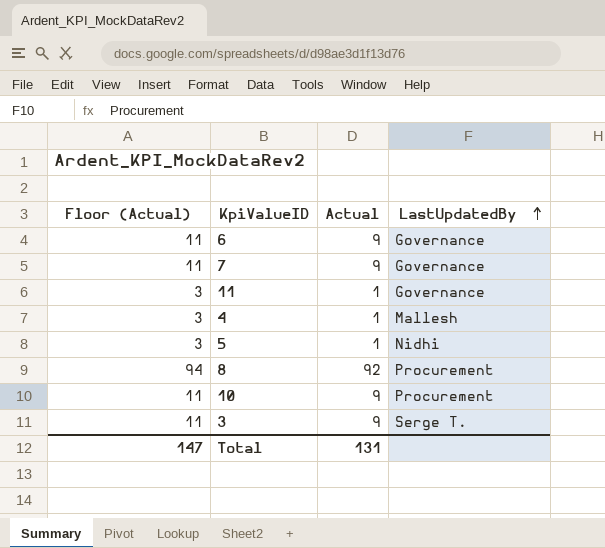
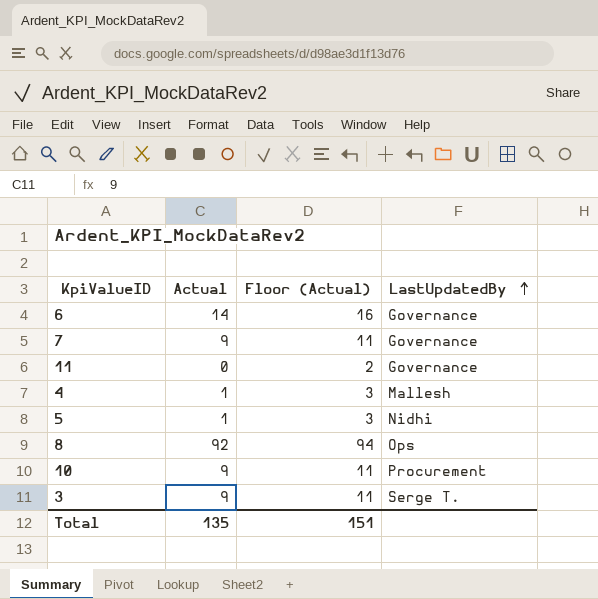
column Floor (Actual) | position: 1 -> 3
6 | Actual: 9 -> 14
6 | Floor (Actual): 11 -> 16
11 | Actual: 1 -> 0
11 | Floor (Actual): 3 -> 2
8 | LastUpdatedBy: Procurement -> Ops
Total | Actual: 131 -> 135
Total | Floor (Actual): 147 -> 151

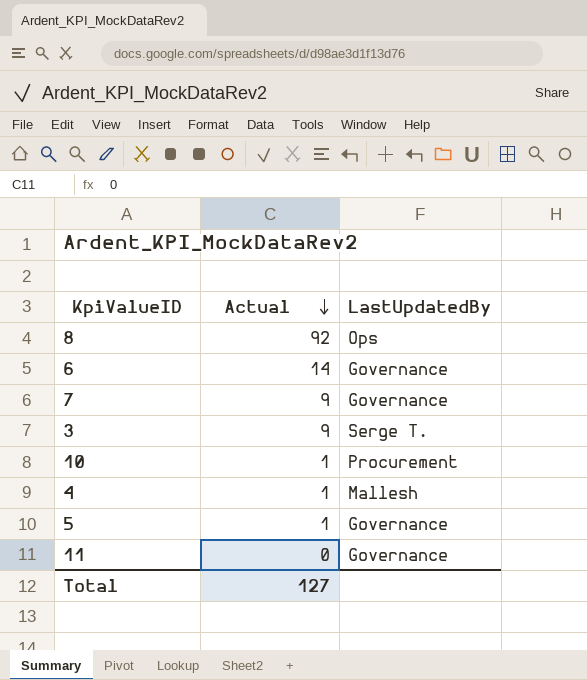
row order: LastUpdatedBy ascending -> Actual descending
column Floor (Actual) | formula: [Actual] + 2 -> none
10 | Actual: 9 -> 1
5 | LastUpdatedBy: Nidhi -> Governance
Total | Actual: 135 -> 127

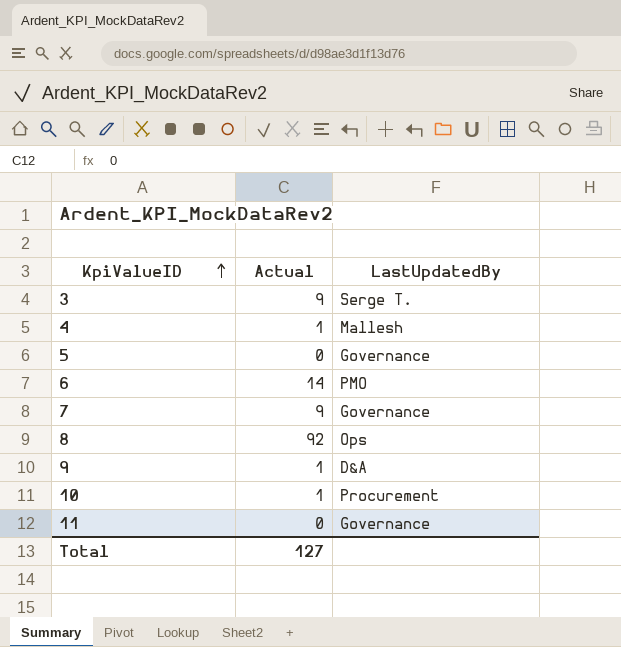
row order: Actual descending -> KpiValueID ascending
5 | Actual: 1 -> 0
6 | LastUpdatedBy: Governance -> PMO
row 9: none -> 1 | D&A

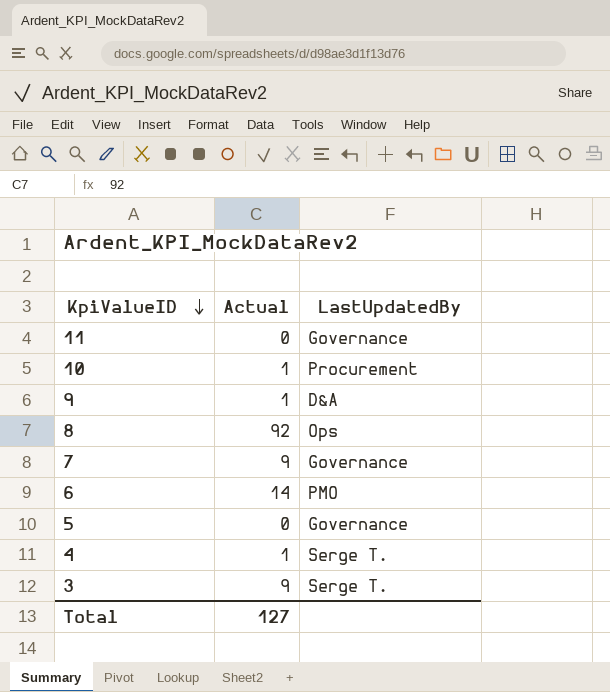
row order: KpiValueID ascending -> KpiValueID descending
4 | LastUpdatedBy: Mallesh -> Serge T.

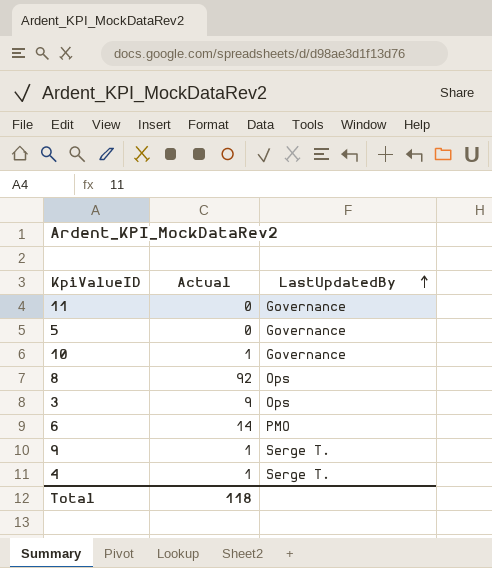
row order: KpiValueID descending -> LastUpdatedBy ascending
row 7: 9 | Governance -> none
10 | LastUpdatedBy: Procurement -> Governance
3 | LastUpdatedBy: Serge T. -> Ops
9 | LastUpdatedBy: D&A -> Serge T.
Total | Actual: 127 -> 118

